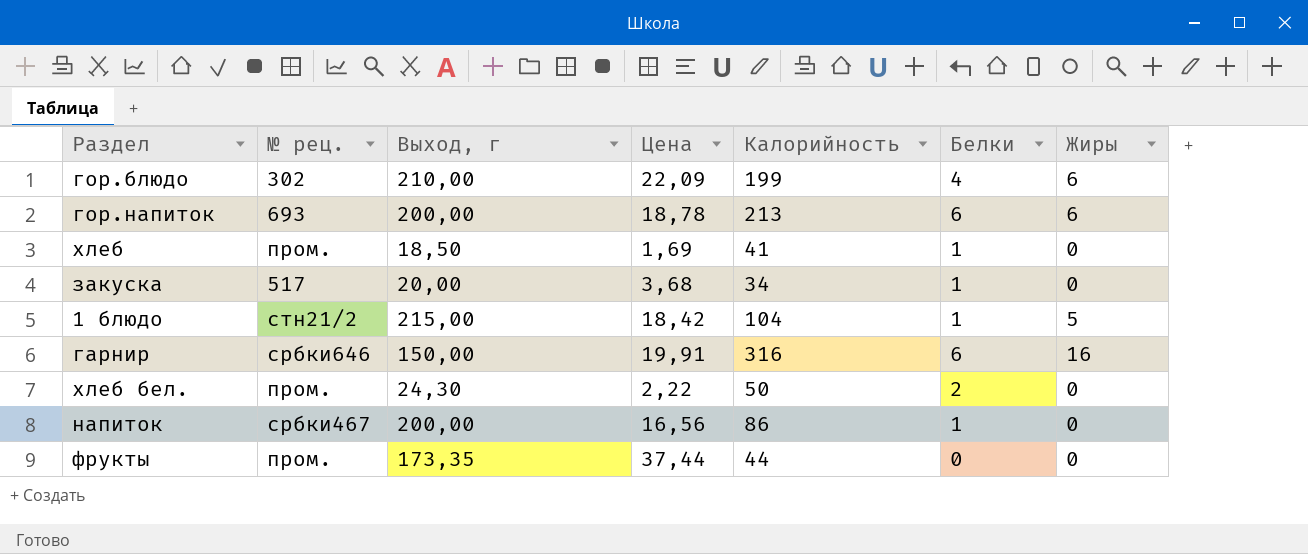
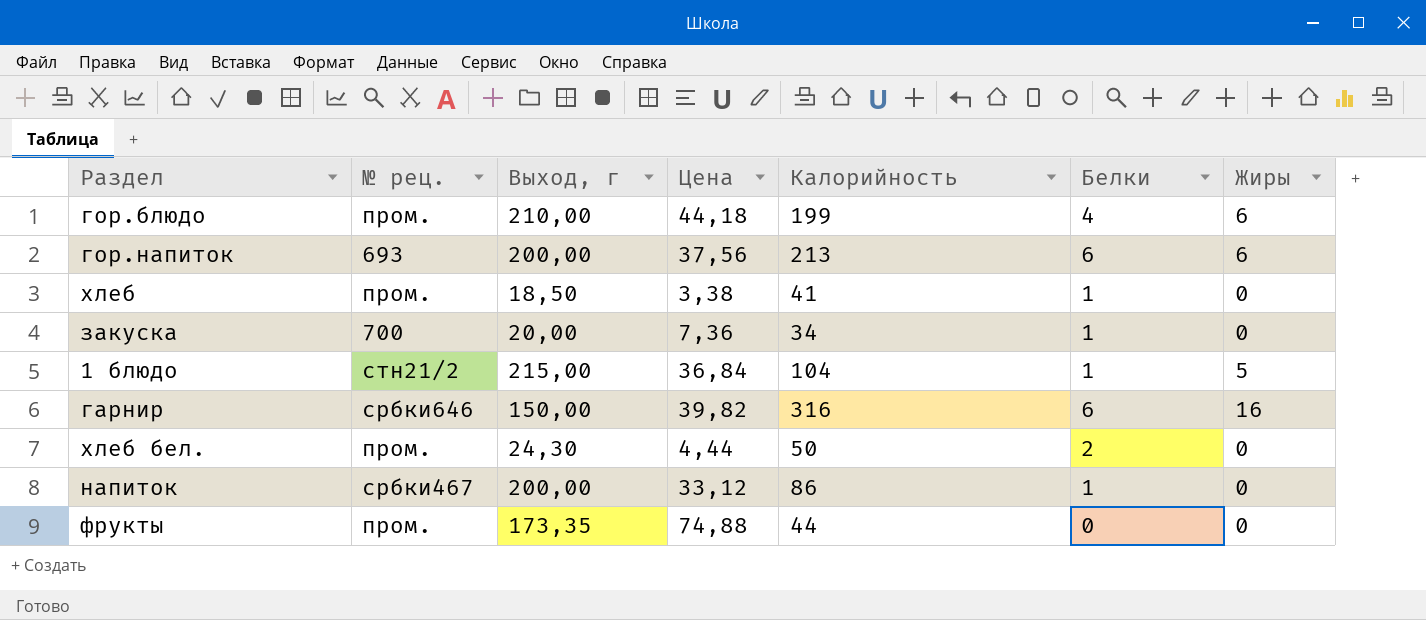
гор.блюдо | № рец.: 302 -> пром.
гор.блюдо | Цена: 22,09 -> 44,18
гор.напиток | Цена: 18,78 -> 37,56
хлеб | Цена: 1,69 -> 3,38
закуска | № рец.: 517 -> 700
закуска | Цена: 3,68 -> 7,36
1 блюдо | Цена: 18,42 -> 36,84
гарнир | Цена: 19,91 -> 39,82
хлеб бел. | Цена: 2,22 -> 4,44
напиток | Цена: 16,56 -> 33,12
фрукты | Цена: 37,44 -> 74,88

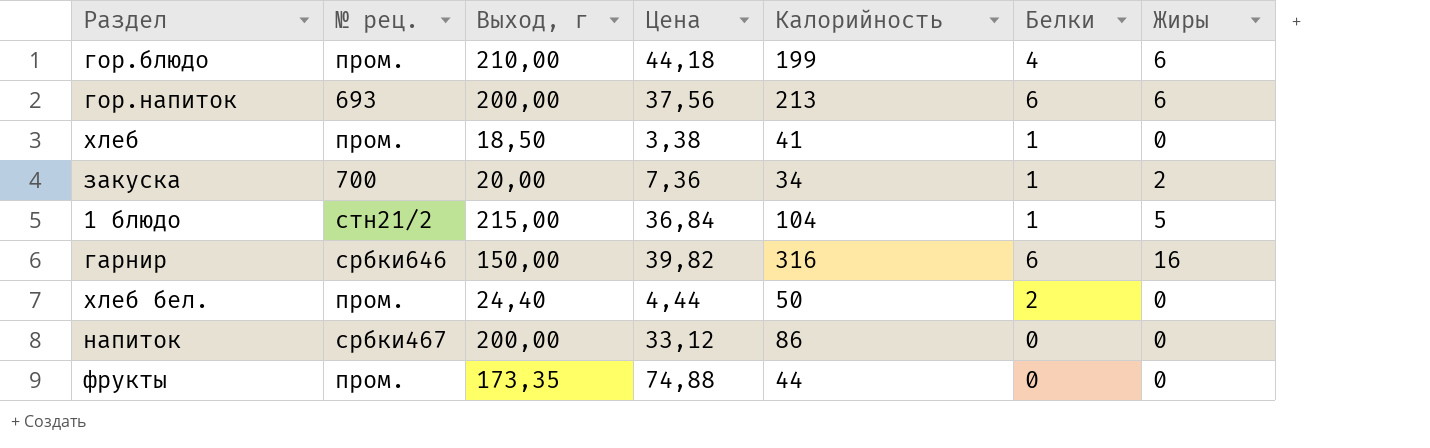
закуска | Жиры: 0 -> 2
хлеб бел. | Выход, г: 24,30 -> 24,40
напиток | Белки: 1 -> 0

